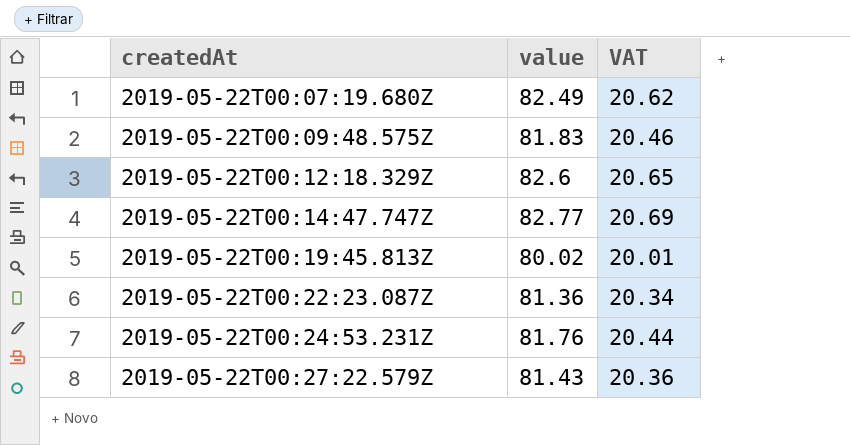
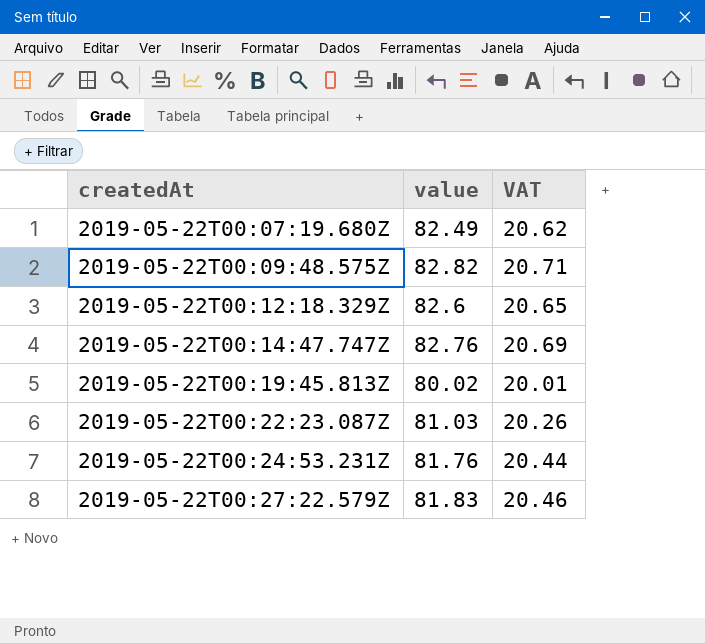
2019-05-22T00:09:48.575Z | value: 81.83 -> 82.82
2019-05-22T00:09:48.575Z | VAT: 20.46 -> 20.71
2019-05-22T00:14:47.747Z | value: 82.77 -> 82.76
2019-05-22T00:22:23.087Z | value: 81.36 -> 81.03
2019-05-22T00:22:23.087Z | VAT: 20.34 -> 20.26
2019-05-22T00:27:22.579Z | value: 81.43 -> 81.83
2019-05-22T00:27:22.579Z | VAT: 20.36 -> 20.46

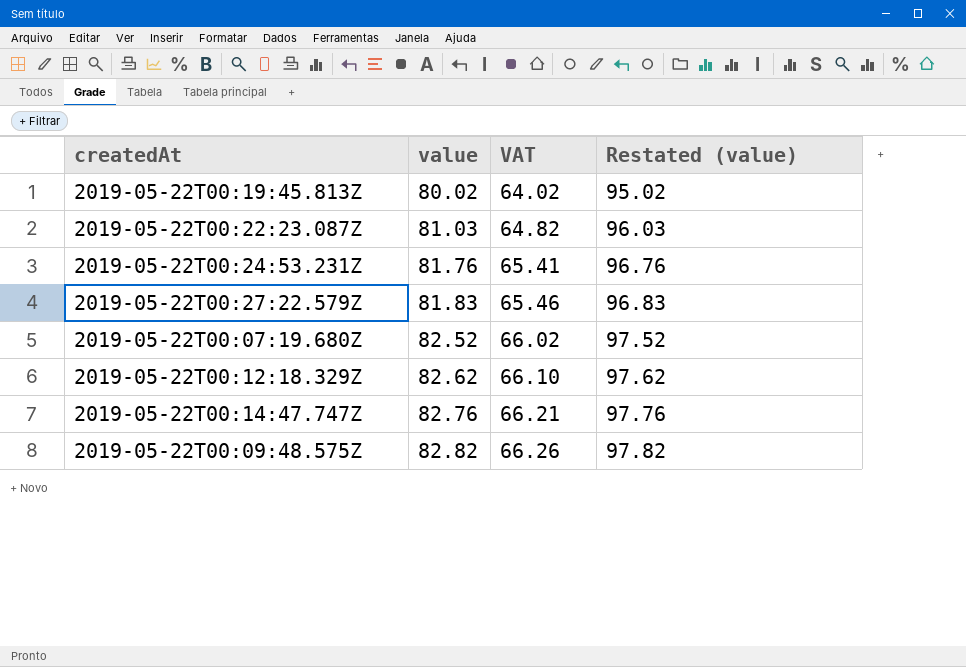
row order: createdAt ascending -> value ascending
column VAT | formula: [value] * 0.25 -> [value] * 0.8
column Restated (value) | formula: none -> [value] + 15
2019-05-22T00:07:19.680Z | value: 82.49 -> 82.52
2019-05-22T00:12:18.329Z | value: 82.6 -> 82.62

